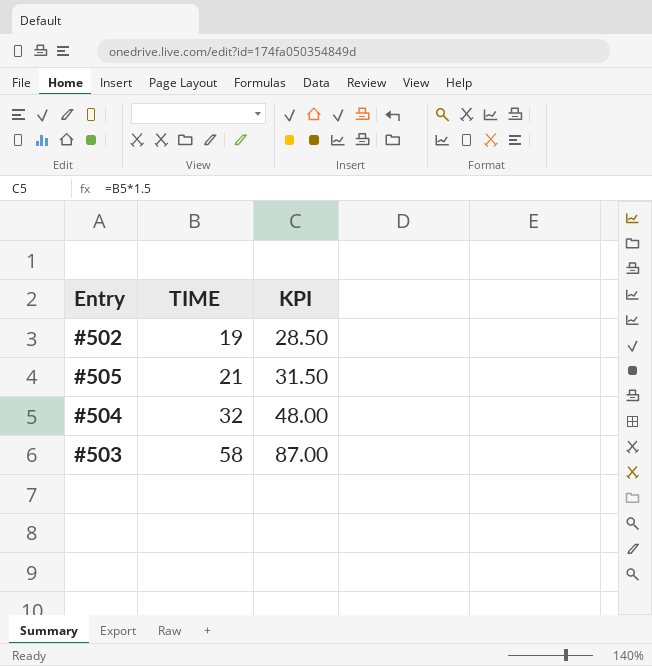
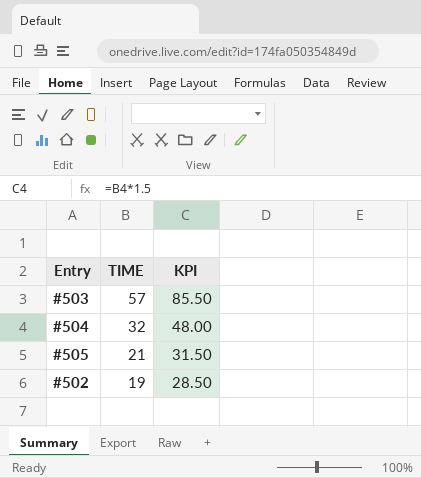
row order: TIME ascending -> TIME descending
#503 | TIME: 58 -> 57
#503 | KPI: 87.00 -> 85.50

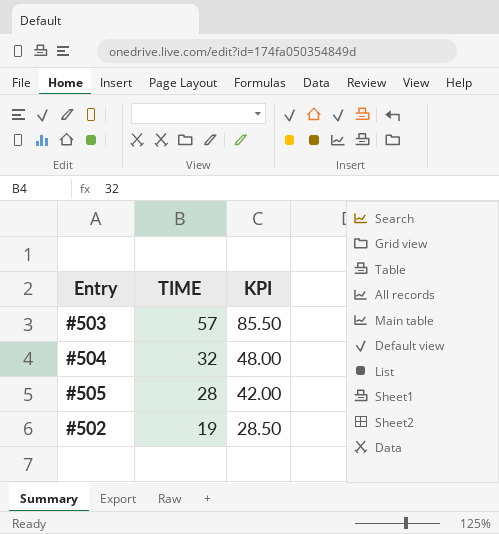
#505 | TIME: 21 -> 28
#505 | KPI: 31.50 -> 42.00

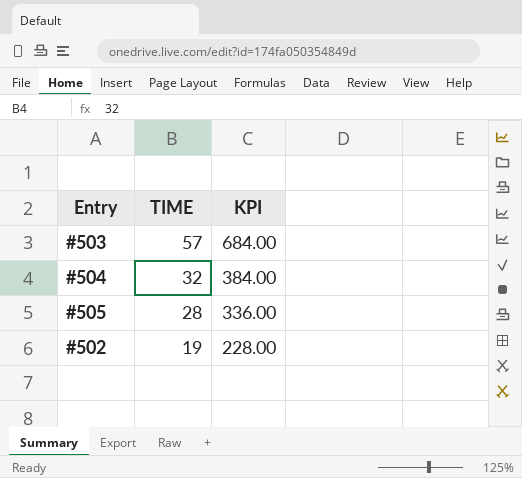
column KPI | formula: [TIME] * 1.5 -> [TIME] * 12

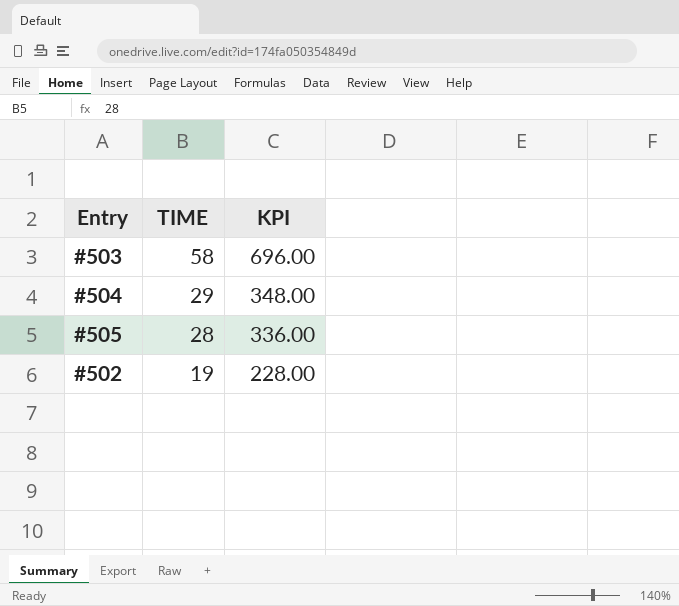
#503 | TIME: 57 -> 58
#503 | KPI: 684.00 -> 696.00
#504 | TIME: 32 -> 29
#504 | KPI: 384.00 -> 348.00

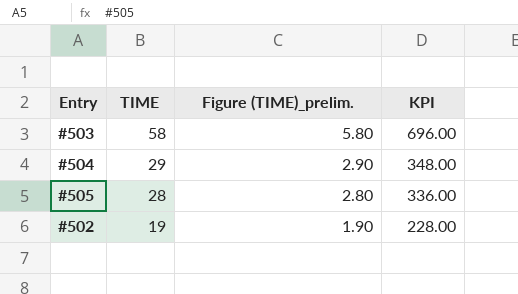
column Figure (TIME)_prelim. | formula: none -> [TIME] * 0.1

